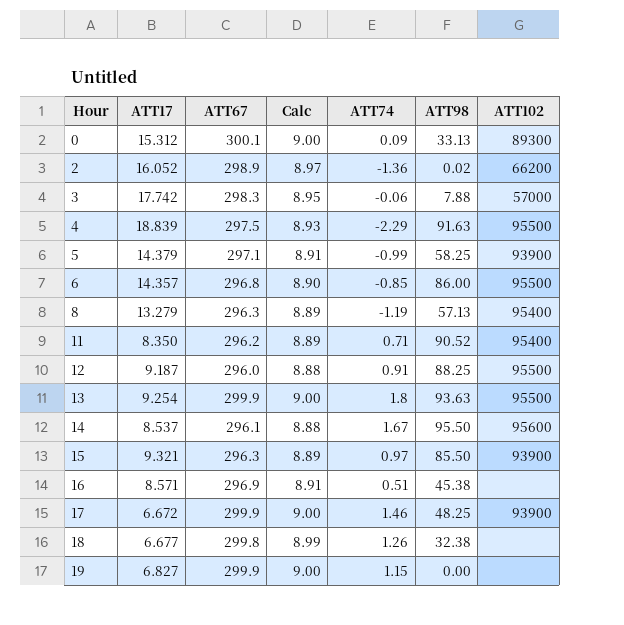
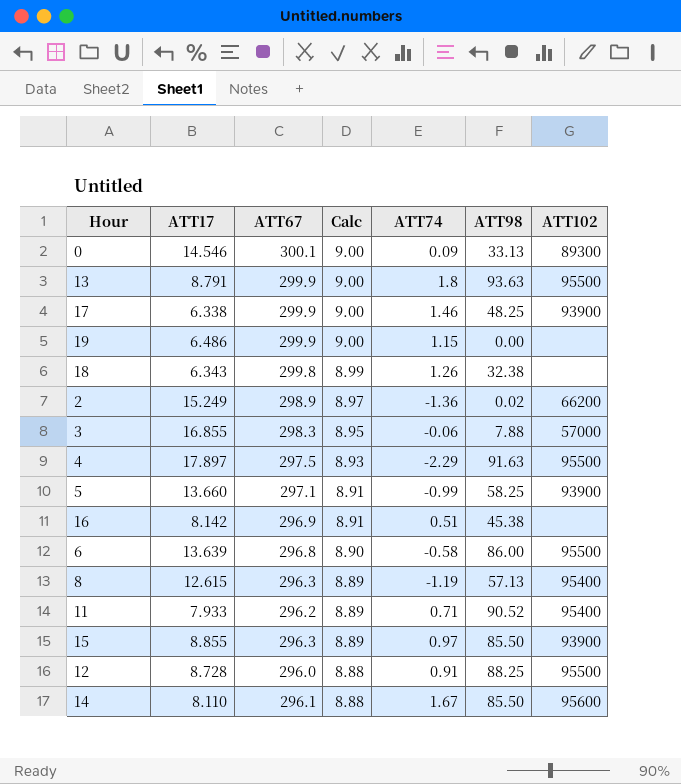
row order: Hour ascending -> Calc descending
0 | ATT17: 15.312 -> 14.546
13 | ATT17: 9.254 -> 8.791
17 | ATT17: 6.672 -> 6.338
19 | ATT17: 6.827 -> 6.486
18 | ATT17: 6.677 -> 6.343
2 | ATT17: 16.052 -> 15.249
3 | ATT17: 17.742 -> 16.855
4 | ATT17: 18.839 -> 17.897
5 | ATT17: 14.379 -> 13.660
16 | ATT17: 8.571 -> 8.142
6 | ATT17: 14.357 -> 13.639
6 | ATT74: -0.85 -> -0.58
8 | ATT17: 13.279 -> 12.615
11 | ATT17: 8.350 -> 7.933
15 | ATT17: 9.321 -> 8.855
12 | ATT17: 9.187 -> 8.728
14 | ATT17: 8.537 -> 8.110
14 | ATT98: 95.50 -> 85.50

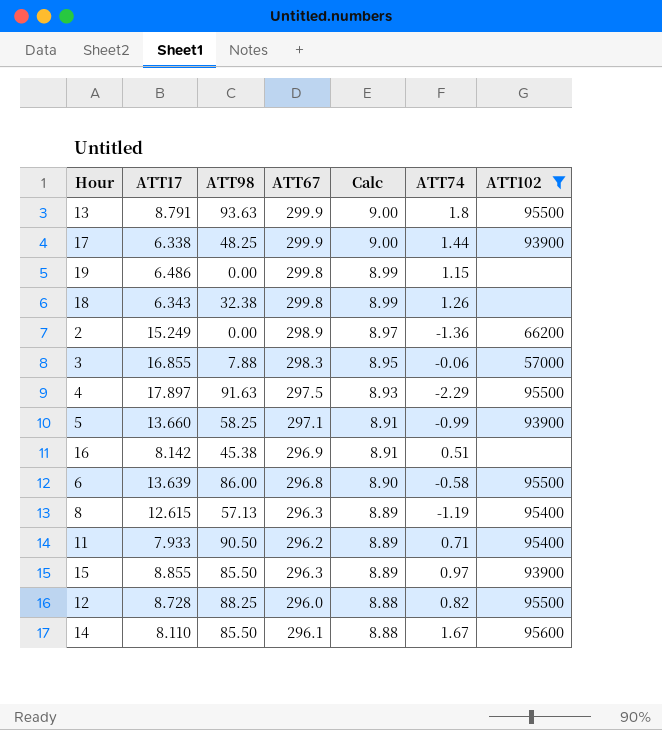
filter: none -> ATT102 != 89300
column ATT98 | position: 6 -> 3
17 | ATT74: 1.46 -> 1.44
19 | ATT67: 299.9 -> 299.8
19 | Calc: 9.00 -> 8.99
2 | ATT98: 0.02 -> 0.00
11 | ATT98: 90.52 -> 90.50
12 | ATT74: 0.91 -> 0.82

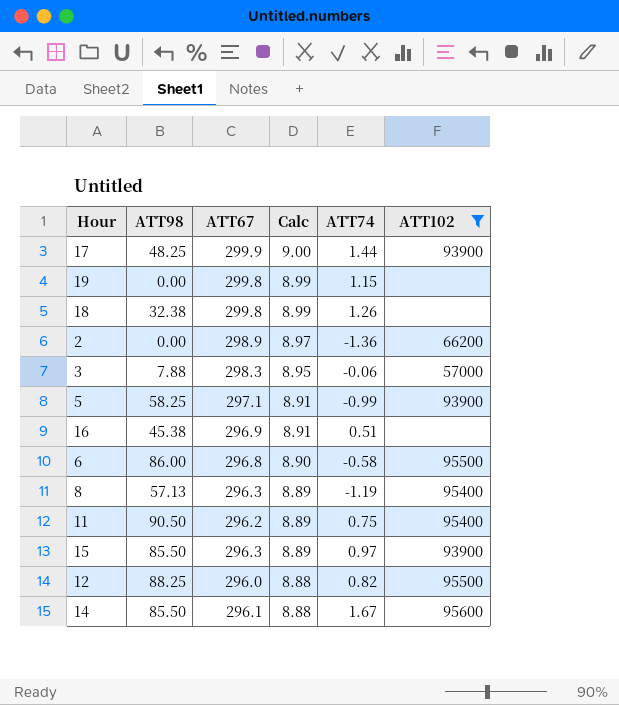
column ATT17 | position: 2 -> none
row 13: 8.791 | 93.63 | 299.9 | 9.00 | 1.8 | 95500 -> none
row 4: 17.897 | 91.63 | 297.5 | 8.93 | -2.29 | 95500 -> none
11 | ATT74: 0.71 -> 0.75

